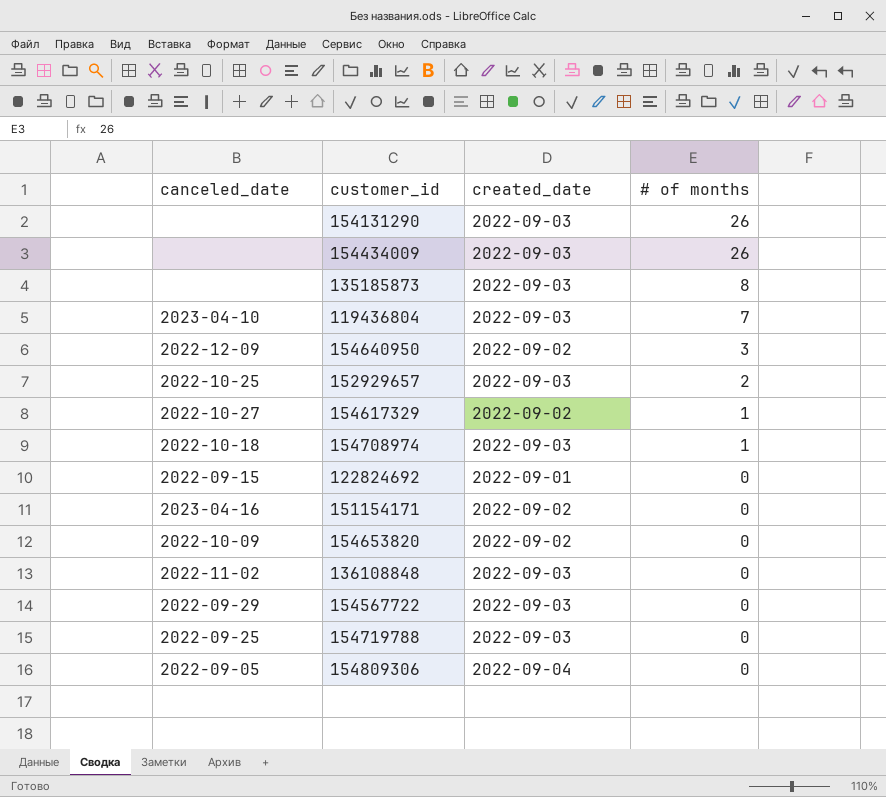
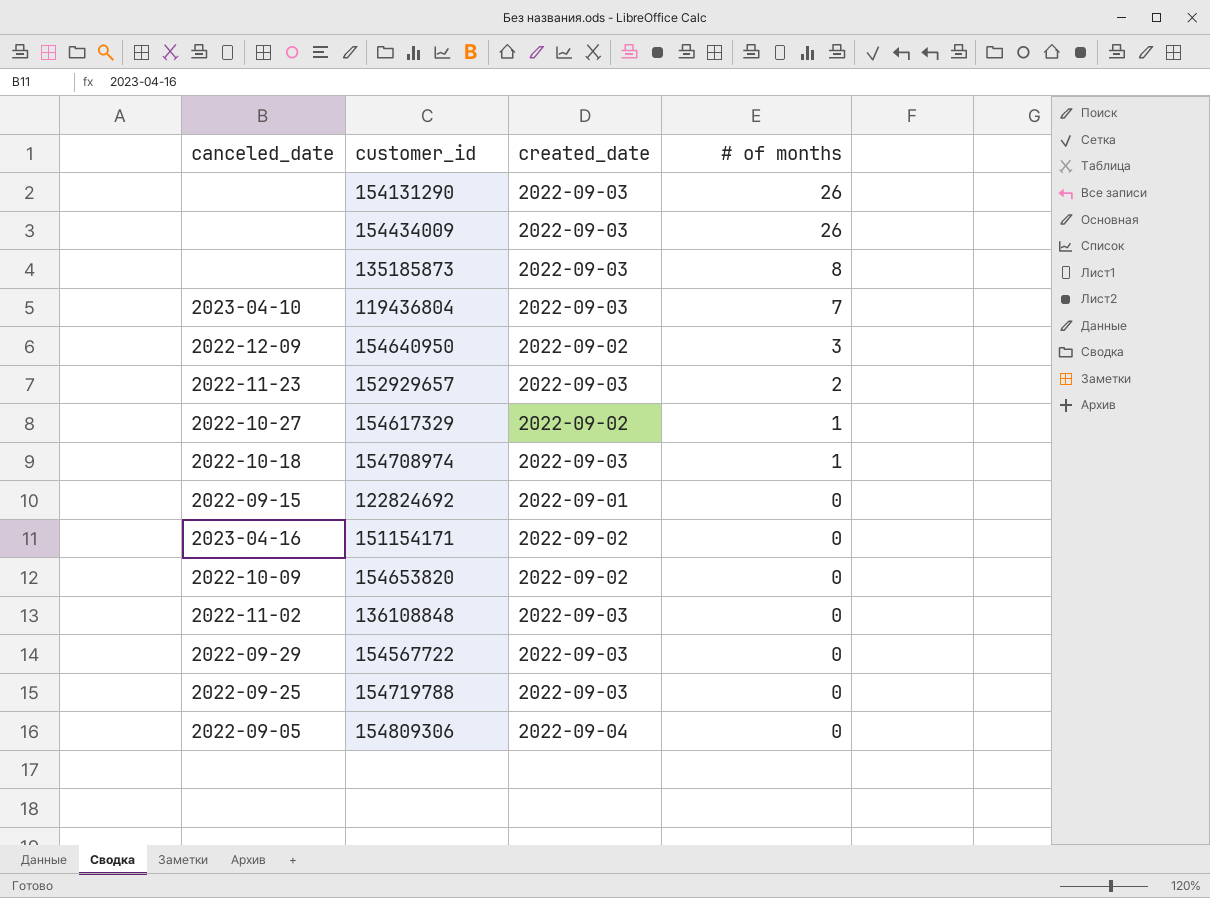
152929657 | canceled_date: 2022-10-25 -> 2022-11-23

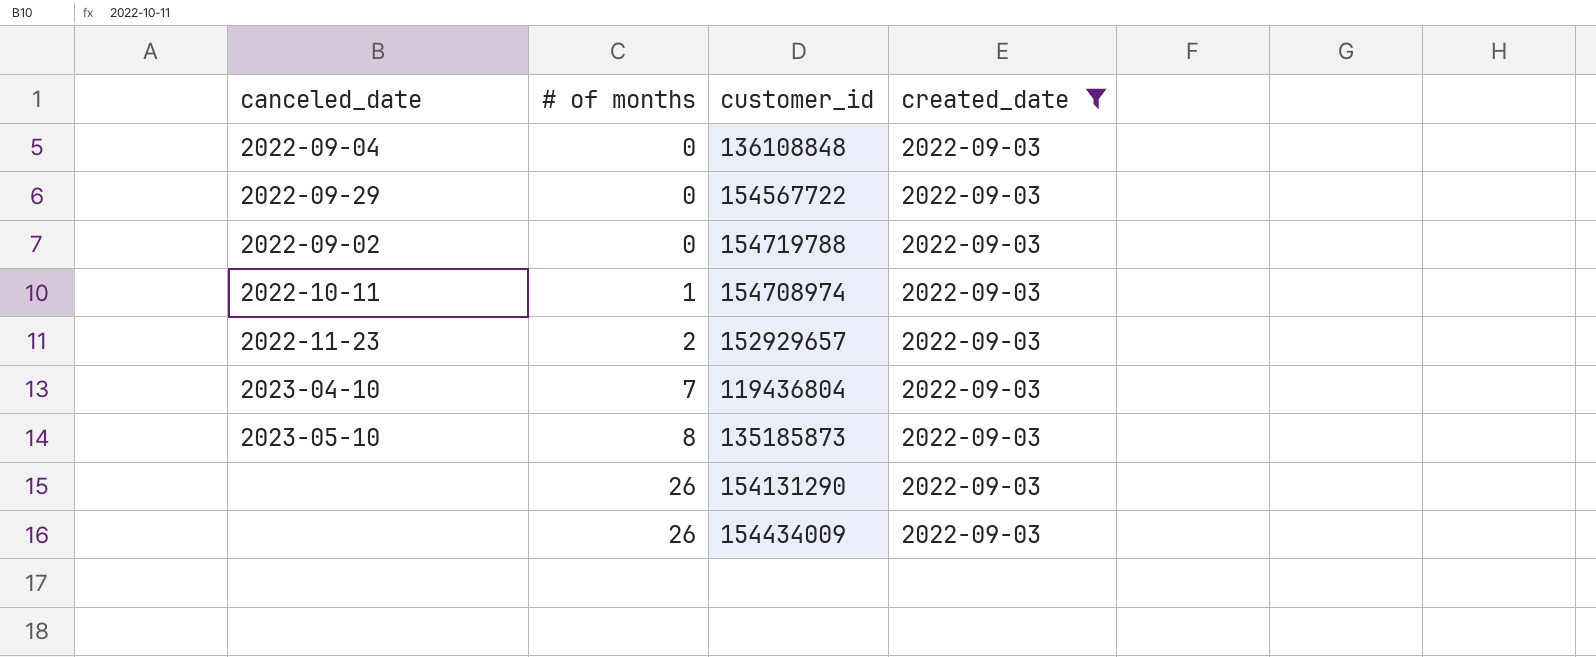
filter: none -> created_date = 2022-09-03
row order: # of months descending -> # of months ascending
column # of months | position: 4 -> 2
136108848 | canceled_date: 2022-11-02 -> 2022-09-04
154719788 | canceled_date: 2022-09-25 -> 2022-09-02
154708974 | canceled_date: 2022-10-18 -> 2022-10-11
135185873 | canceled_date: none -> 2023-05-10

